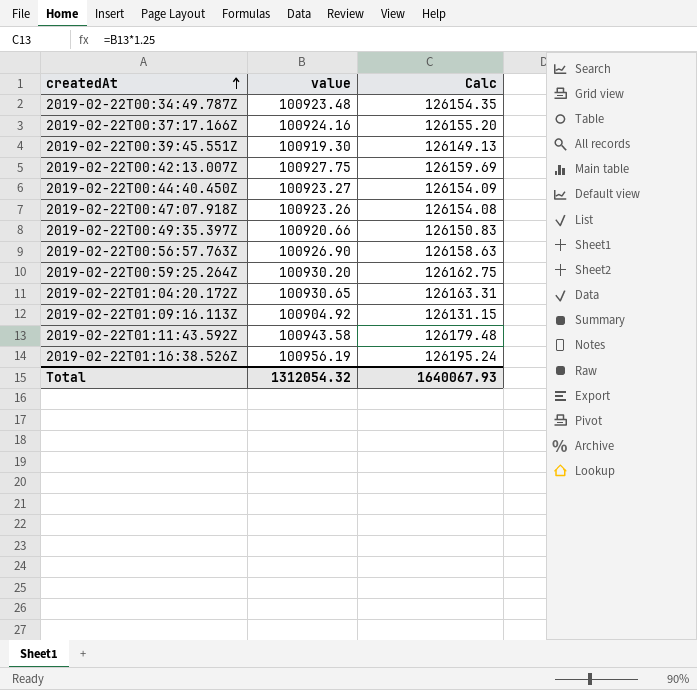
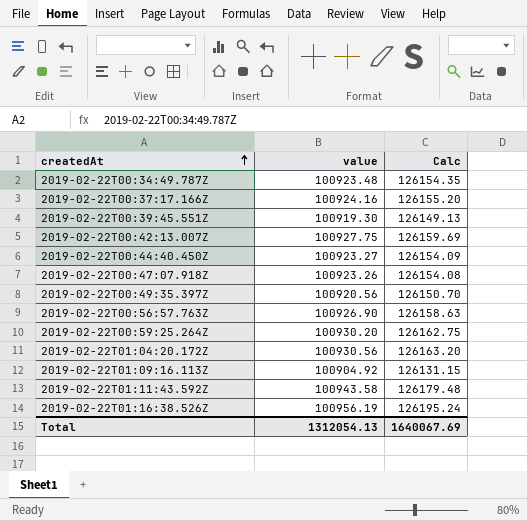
2019-02-22T00:49:35.397Z | value: 100920.66 -> 100920.56
2019-02-22T00:49:35.397Z | Calc: 126150.83 -> 126150.70
2019-02-22T01:04:20.172Z | value: 100930.65 -> 100930.56
2019-02-22T01:04:20.172Z | Calc: 126163.31 -> 126163.20
Total | value: 1312054.32 -> 1312054.13
Total | Calc: 1640067.93 -> 1640067.69

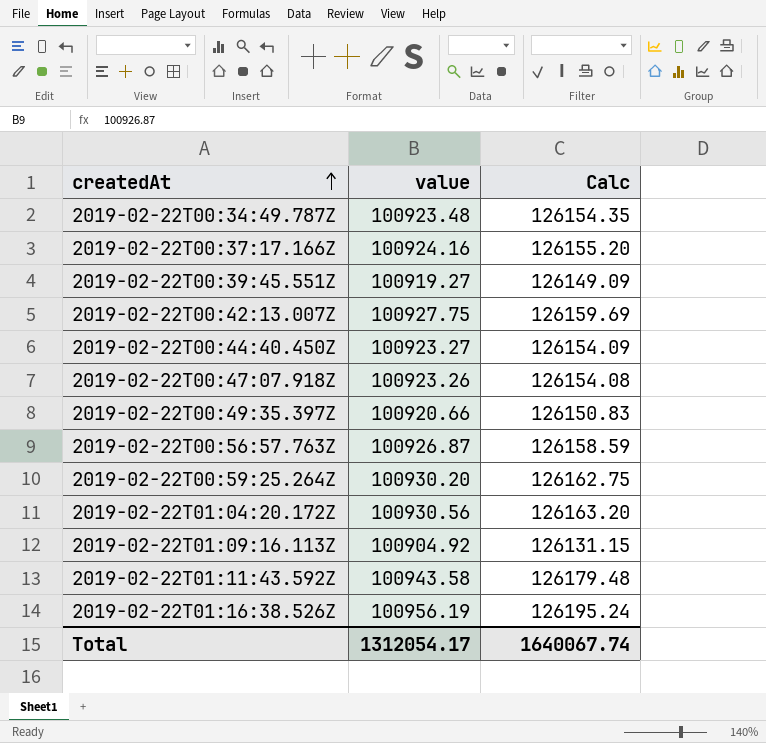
2019-02-22T00:39:45.551Z | value: 100919.30 -> 100919.27
2019-02-22T00:39:45.551Z | Calc: 126149.13 -> 126149.09
2019-02-22T00:49:35.397Z | value: 100920.56 -> 100920.66
2019-02-22T00:49:35.397Z | Calc: 126150.70 -> 126150.83
2019-02-22T00:56:57.763Z | value: 100926.90 -> 100926.87
2019-02-22T00:56:57.763Z | Calc: 126158.63 -> 126158.59
Total | value: 1312054.13 -> 1312054.17
Total | Calc: 1640067.69 -> 1640067.74

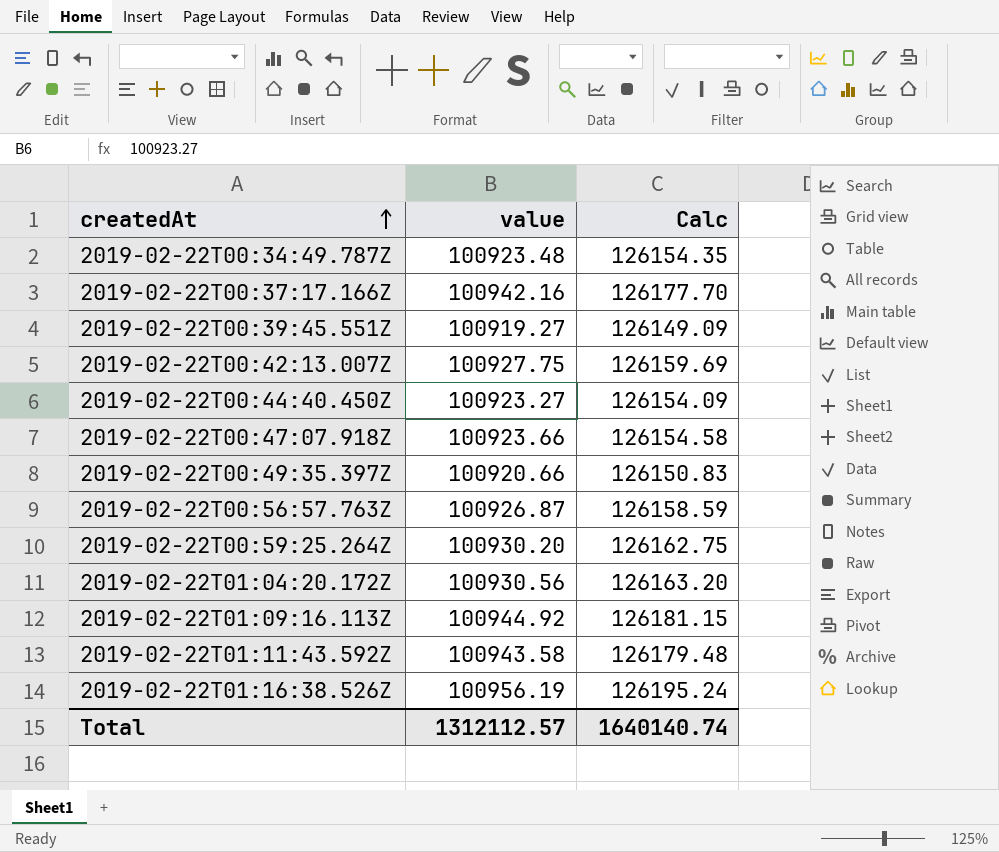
2019-02-22T00:37:17.166Z | value: 100924.16 -> 100942.16
2019-02-22T00:37:17.166Z | Calc: 126155.20 -> 126177.70
2019-02-22T00:47:07.918Z | value: 100923.26 -> 100923.66
2019-02-22T00:47:07.918Z | Calc: 126154.08 -> 126154.58
2019-02-22T01:09:16.113Z | value: 100904.92 -> 100944.92
2019-02-22T01:09:16.113Z | Calc: 126131.15 -> 126181.15
Total | value: 1312054.17 -> 1312112.57
Total | Calc: 1640067.74 -> 1640140.74

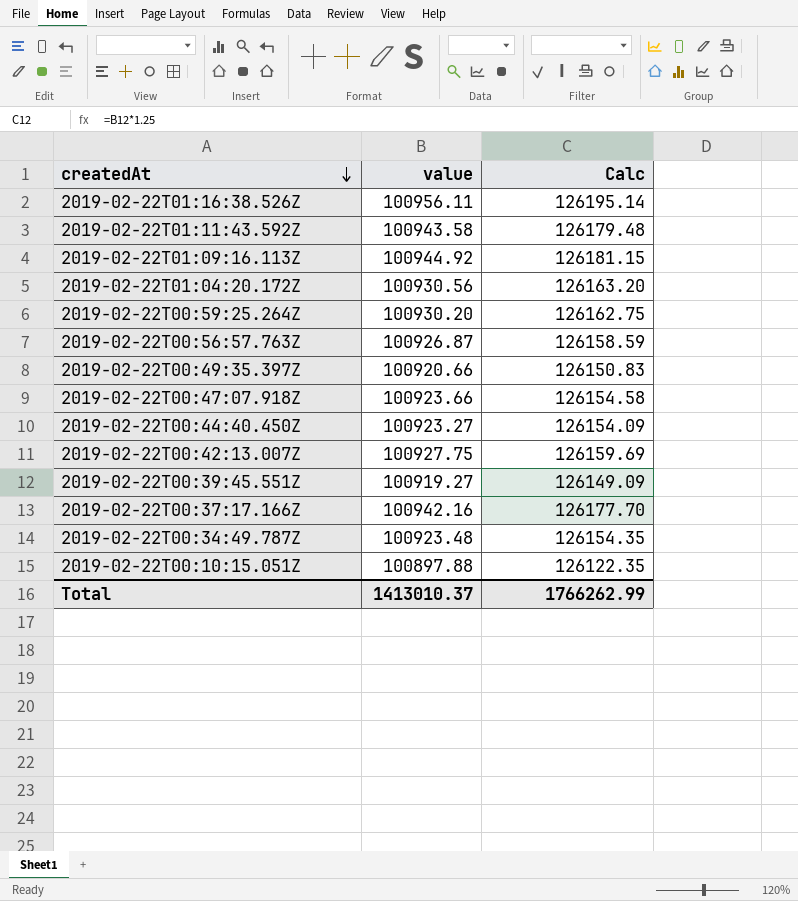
row order: createdAt ascending -> createdAt descending
2019-02-22T01:16:38.526Z | value: 100956.19 -> 100956.11
2019-02-22T01:16:38.526Z | Calc: 126195.24 -> 126195.14
row 2019-02-22T00:10:15.051Z: none -> 100897.88 | 126122.35
Total | value: 1312112.57 -> 1413010.37
Total | Calc: 1640140.74 -> 1766262.99

